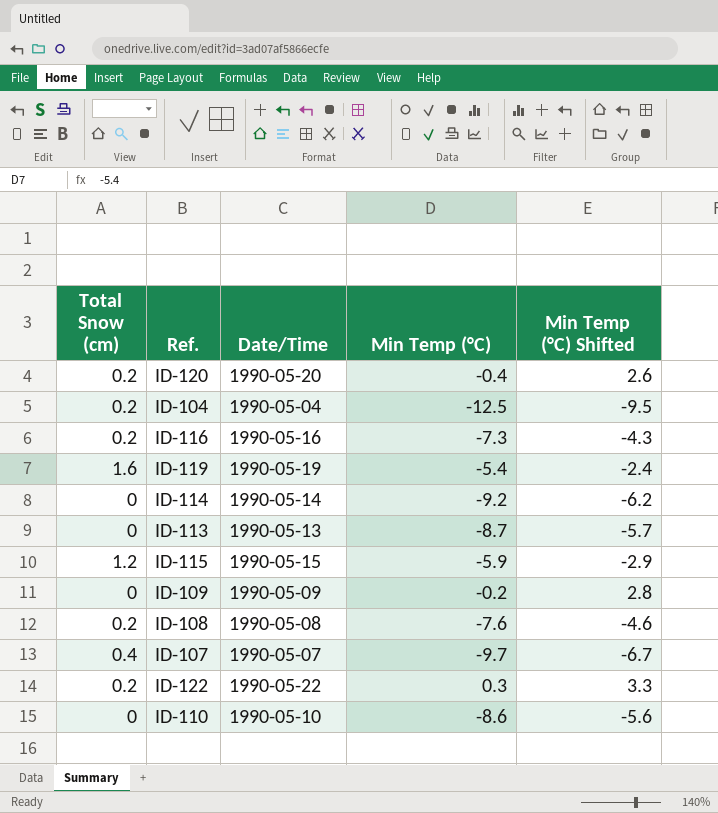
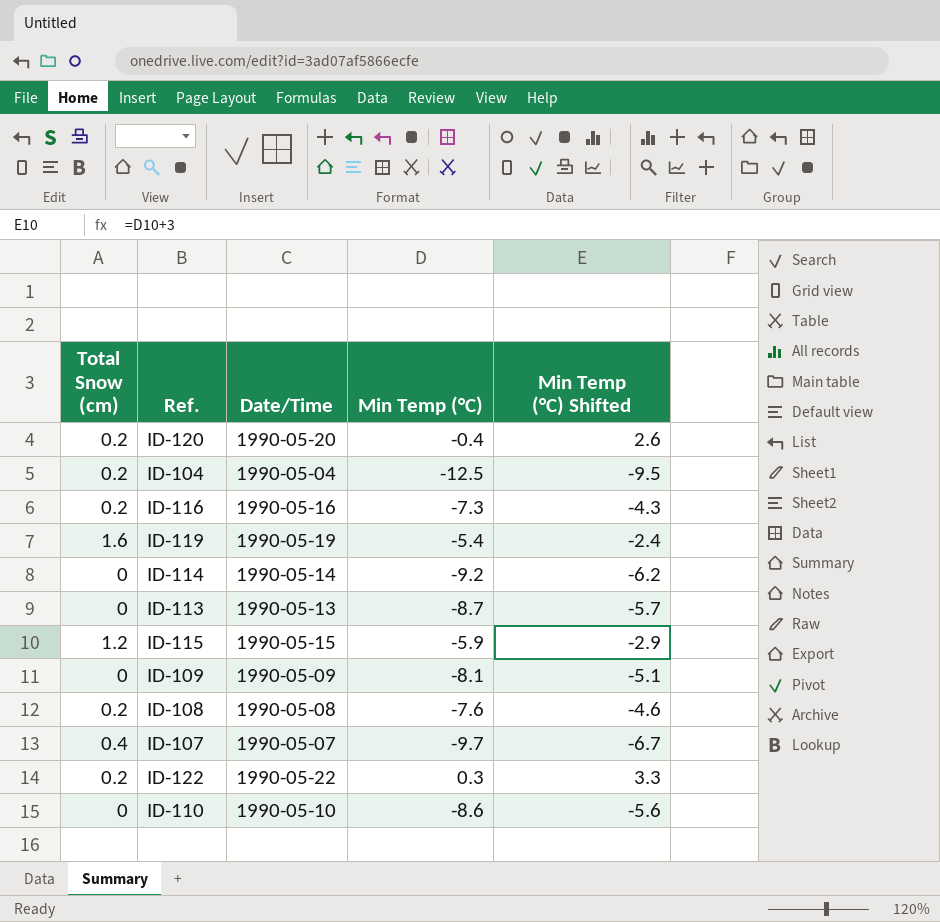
ID-109 | Min Temp (°C): -0.2 -> -8.1
ID-109 | Min Temp (°C) Shifted: 2.8 -> -5.1

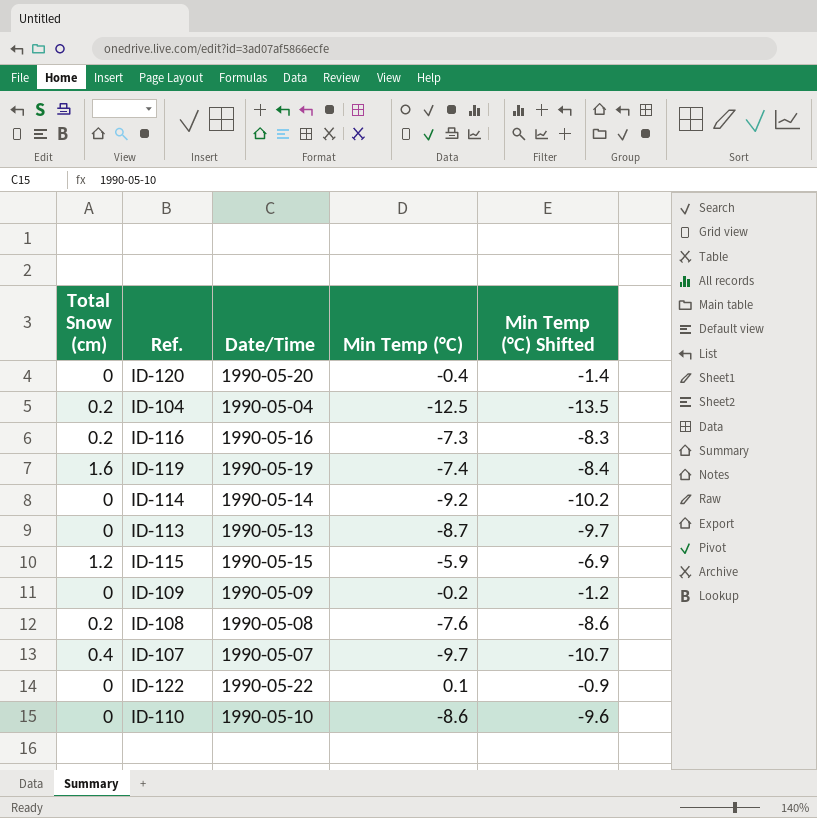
column Min Temp (°C) Shifted | formula: [Min Temp (°C)] + 3 -> [Min Temp (°C)] - 1
ID-120 | Total Snow (cm): 0.2 -> 0
ID-119 | Min Temp (°C): -5.4 -> -7.4
ID-109 | Min Temp (°C): -8.1 -> -0.2
ID-122 | Total Snow (cm): 0.2 -> 0
ID-122 | Min Temp (°C): 0.3 -> 0.1

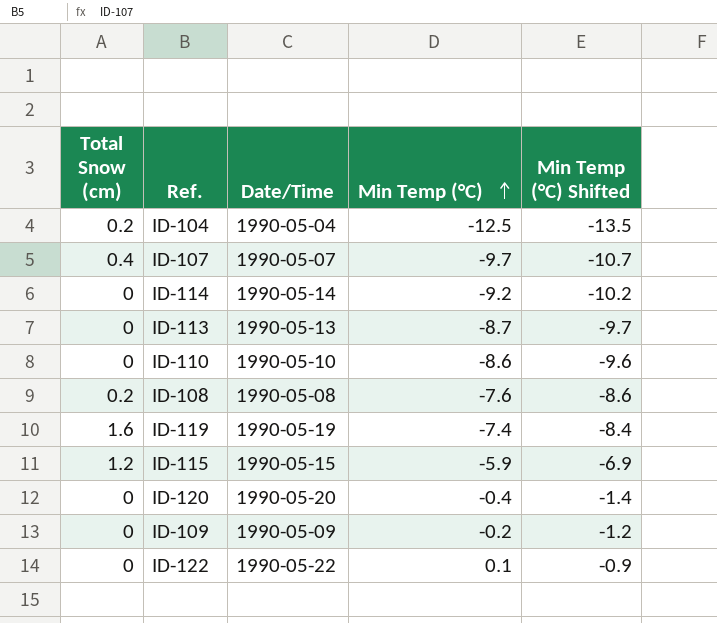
row order: none -> Min Temp (°C) ascending
row ID-116: 0.2 | 1990-05-16 | -7.3 | -8.3 -> none

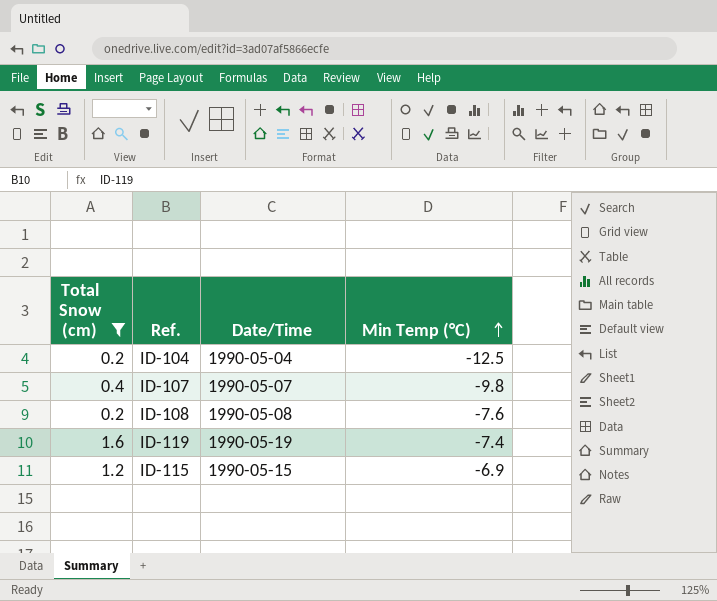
filter: none -> Total Snow (cm) != 0
column Min Temp (°C) Shifted | formula: [Min Temp (°C)] - 1 -> none
ID-107 | Min Temp (°C): -9.7 -> -9.8
ID-115 | Min Temp (°C): -5.9 -> -6.9

